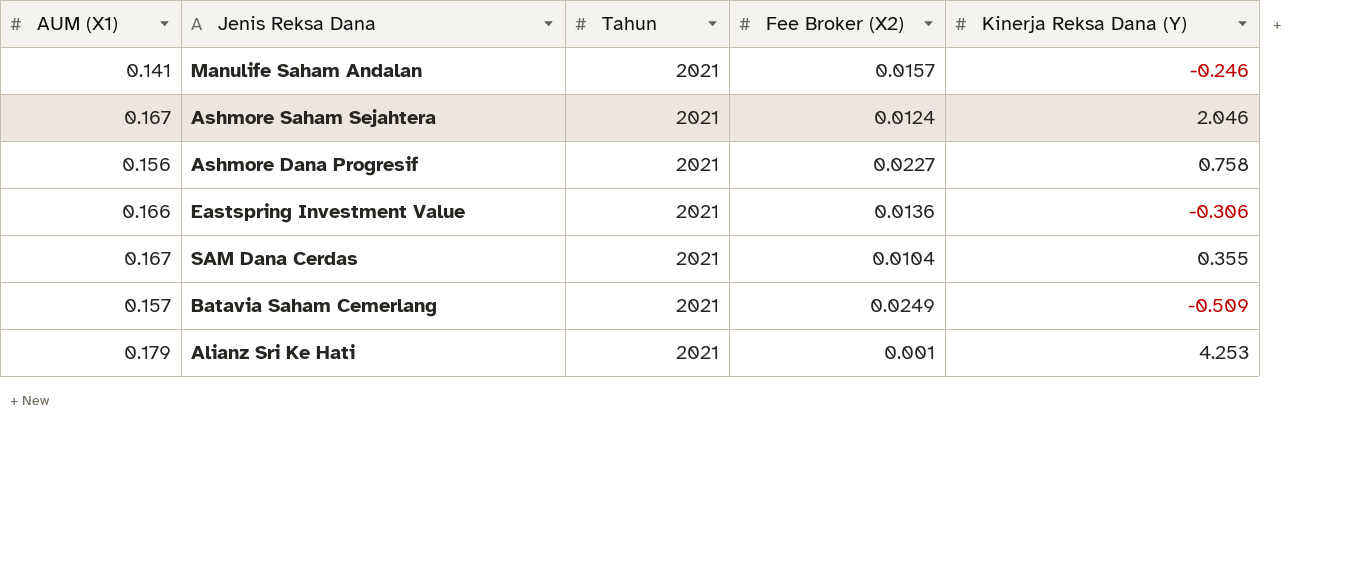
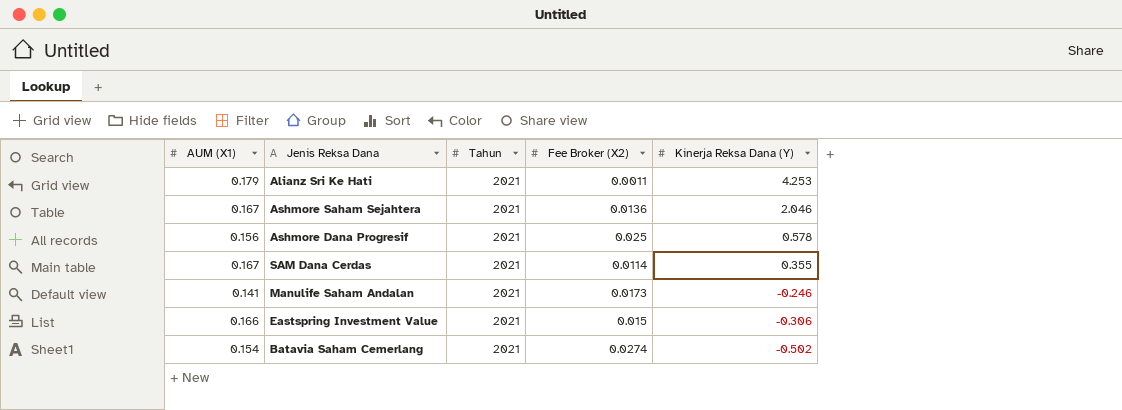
row order: none -> Kinerja Reksa Dana (Y) descending
Alianz Sri Ke Hati | Fee Broker (X2): 0.001 -> 0.0011
Ashmore Saham Sejahtera | Fee Broker (X2): 0.0124 -> 0.0136
Ashmore Dana Progresif | Fee Broker (X2): 0.0227 -> 0.025
Ashmore Dana Progresif | Kinerja Reksa Dana (Y): 0.758 -> 0.578
SAM Dana Cerdas | Fee Broker (X2): 0.0104 -> 0.0114
Manulife Saham Andalan | Fee Broker (X2): 0.0157 -> 0.0173
Eastspring Investment Value | Fee Broker (X2): 0.0136 -> 0.015
Batavia Saham Cemerlang | AUM (X1): 0.157 -> 0.154
Batavia Saham Cemerlang | Fee Broker (X2): 0.0249 -> 0.0274
Batavia Saham Cemerlang | Kinerja Reksa Dana (Y): -0.509 -> -0.502

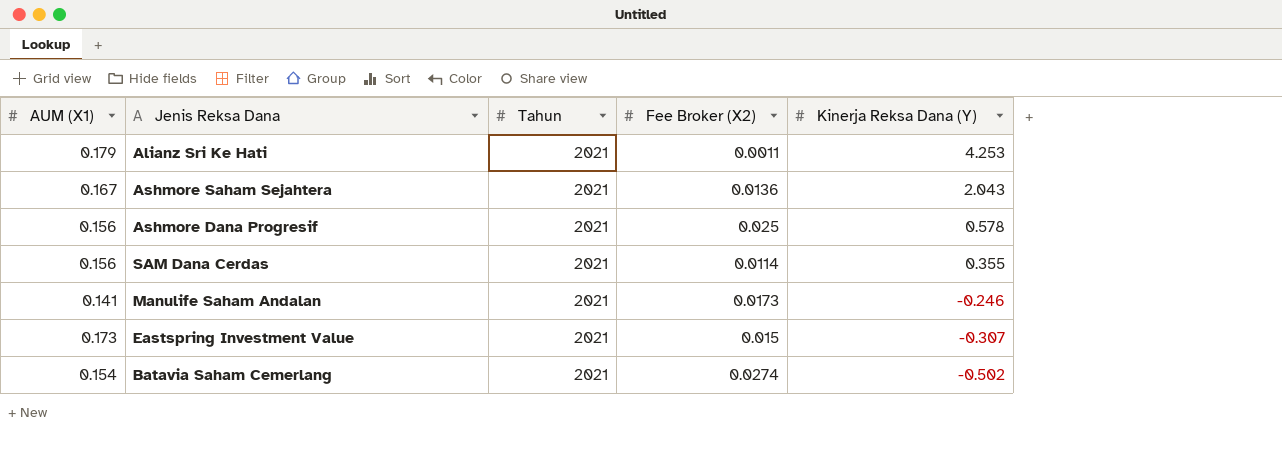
Ashmore Saham Sejahtera | Kinerja Reksa Dana (Y): 2.046 -> 2.043
SAM Dana Cerdas | AUM (X1): 0.167 -> 0.156
Eastspring Investment Value | AUM (X1): 0.166 -> 0.173
Eastspring Investment Value | Kinerja Reksa Dana (Y): -0.306 -> -0.307

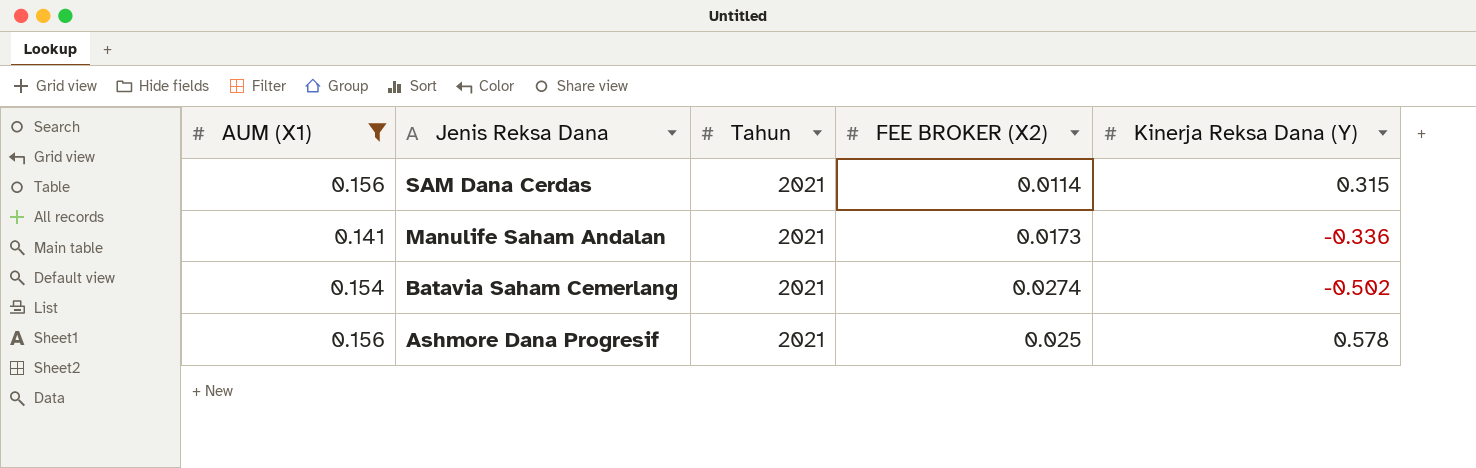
filter: none -> AUM (X1) <= 0.156
row order: Kinerja Reksa Dana (Y) descending -> Jenis Reksa Dana descending
column name: Fee Broker (X2) -> FEE BROKER (X2)
SAM Dana Cerdas | Kinerja Reksa Dana (Y): 0.355 -> 0.315
Manulife Saham Andalan | Kinerja Reksa Dana (Y): -0.246 -> -0.336

